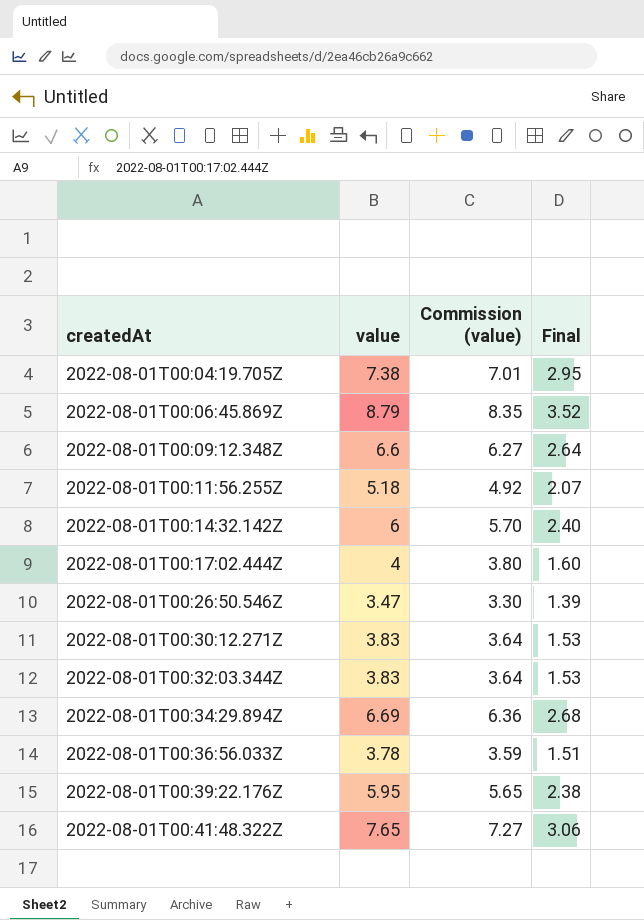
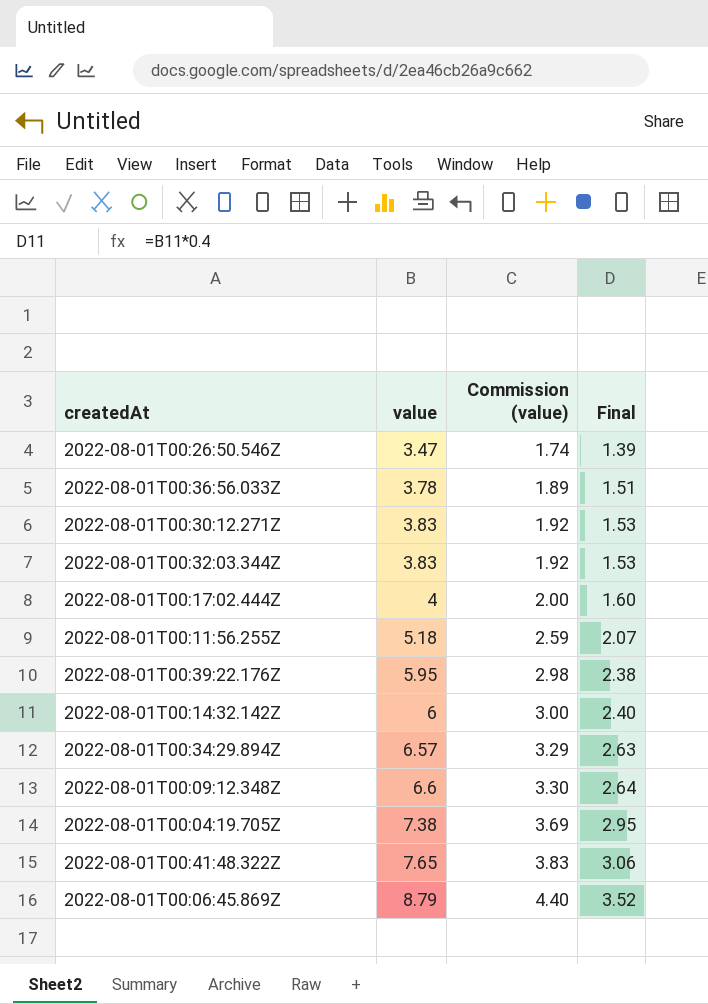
row order: createdAt ascending -> value ascending
column Commission (value) | formula: [value] * 0.95 -> [value] * 0.5
2022-08-01T00:34:29.894Z | value: 6.69 -> 6.57
2022-08-01T00:34:29.894Z | Final: 2.68 -> 2.63

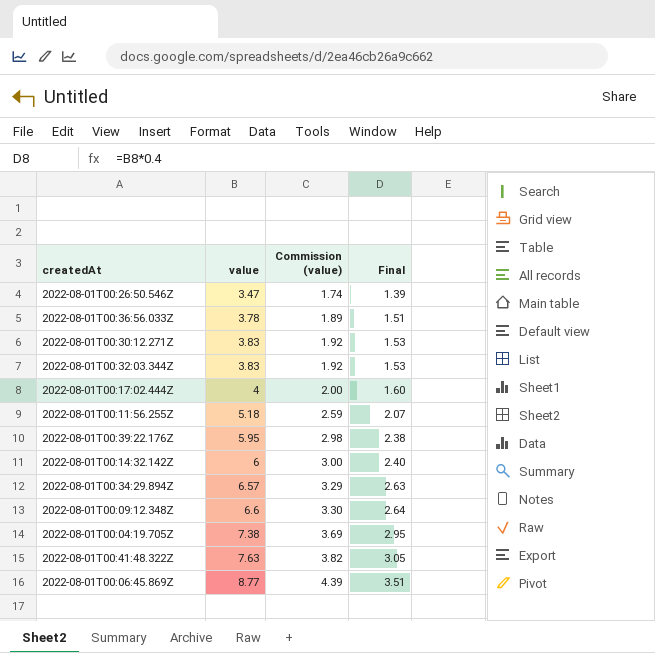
2022-08-01T00:41:48.322Z | value: 7.65 -> 7.63
2022-08-01T00:41:48.322Z | Commission (value): 3.83 -> 3.82
2022-08-01T00:41:48.322Z | Final: 3.06 -> 3.05
2022-08-01T00:06:45.869Z | value: 8.79 -> 8.77
2022-08-01T00:06:45.869Z | Commission (value): 4.40 -> 4.39
2022-08-01T00:06:45.869Z | Final: 3.52 -> 3.51

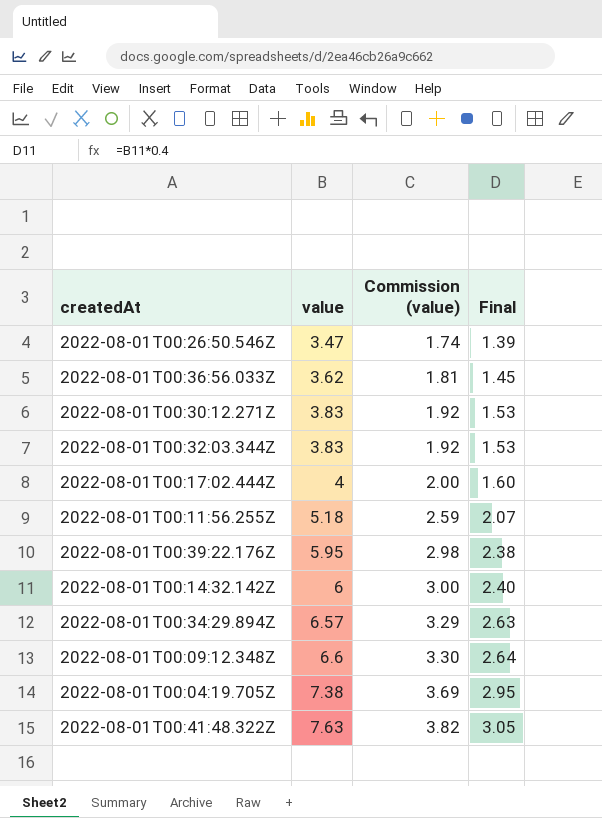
row 2022-08-01T00:06:45.869Z: 8.77 | 4.39 | 3.51 -> none
2022-08-01T00:36:56.033Z | value: 3.78 -> 3.62
2022-08-01T00:36:56.033Z | Commission (value): 1.89 -> 1.81
2022-08-01T00:36:56.033Z | Final: 1.51 -> 1.45

